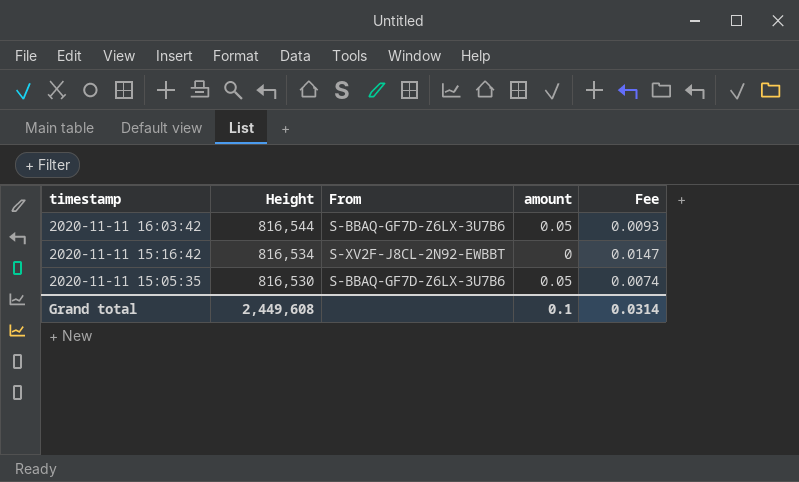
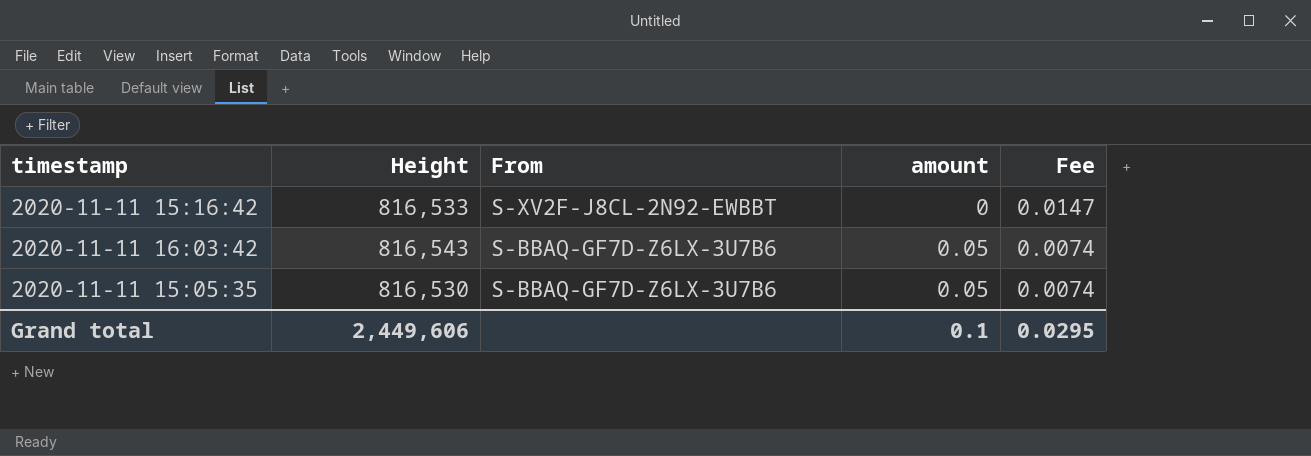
row order: timestamp descending -> From descending
2020-11-11 15:16:42 | Height: 816,534 -> 816,533
2020-11-11 16:03:42 | Height: 816,544 -> 816,543
2020-11-11 16:03:42 | Fee: 0.0093 -> 0.0074
Grand total | Height: 2,449,608 -> 2,449,606
Grand total | Fee: 0.0314 -> 0.0295

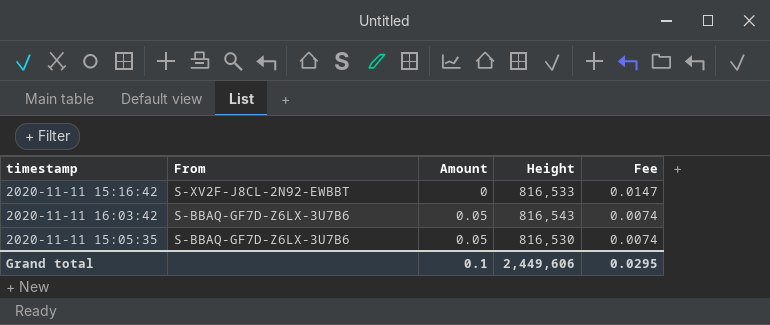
column name: amount -> Amount
column Height | position: 2 -> 4

